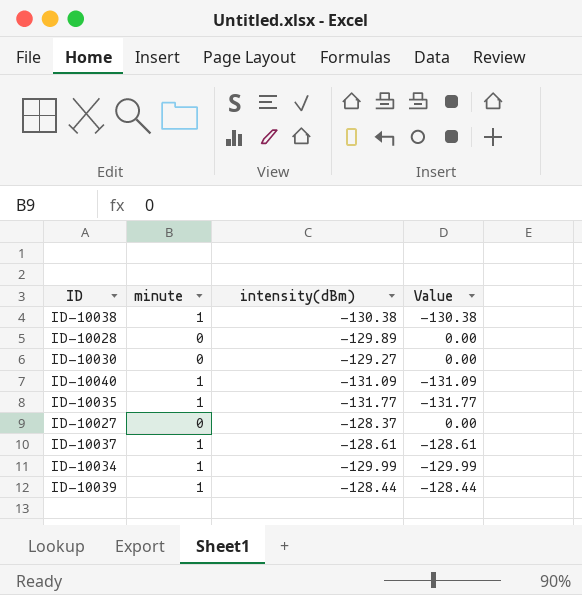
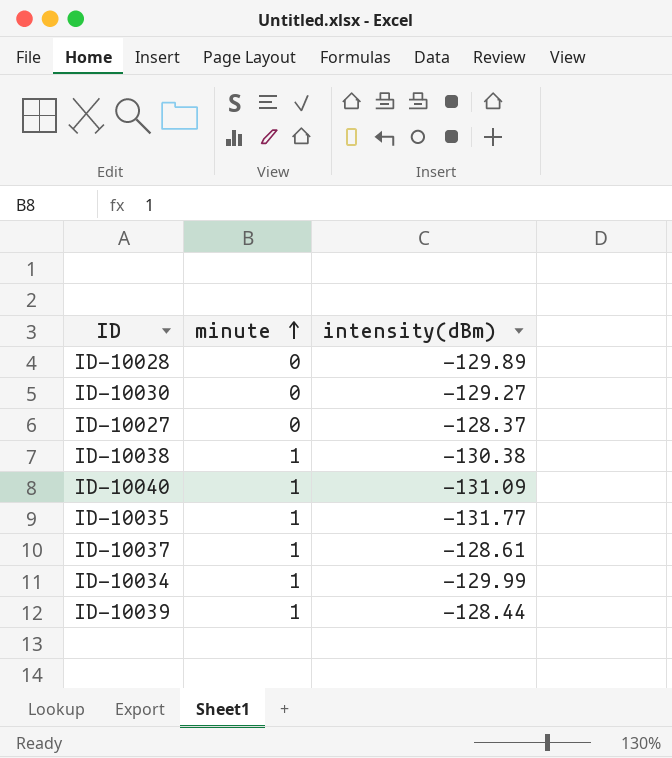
row order: none -> minute ascending
column Value | formula: [minute] * [intensity(dBm)] -> none

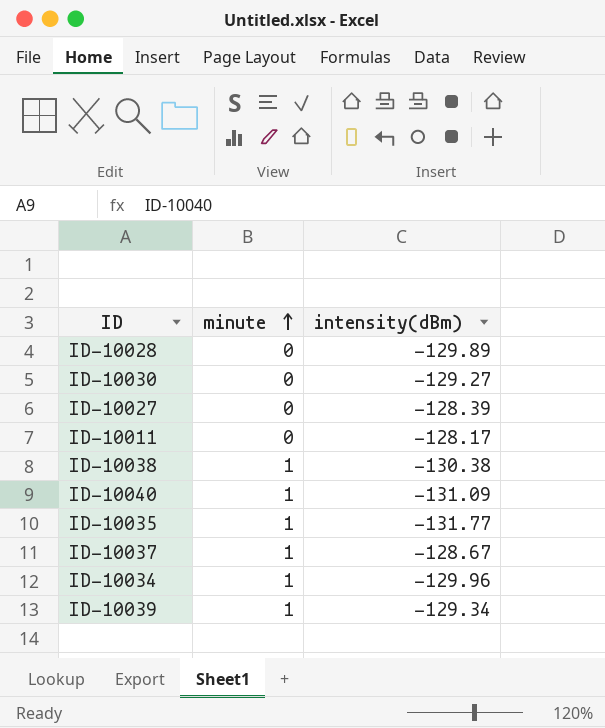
ID-10027 | intensity(dBm): -128.37 -> -128.39
row ID-10011: none -> 0 | -128.17
ID-10037 | intensity(dBm): -128.61 -> -128.67
ID-10034 | intensity(dBm): -129.99 -> -129.96
ID-10039 | intensity(dBm): -128.44 -> -129.34

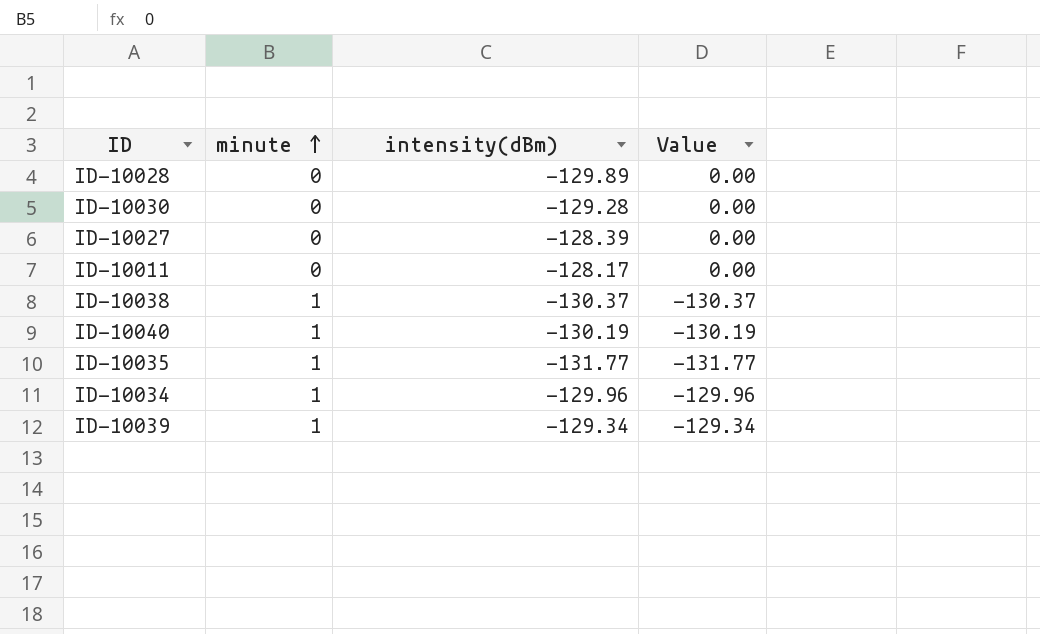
column Value | formula: none -> [minute] * [intensity(dBm)]
row ID-10037: 1 | -128.67 -> none
ID-10030 | intensity(dBm): -129.27 -> -129.28
ID-10038 | intensity(dBm): -130.38 -> -130.37
ID-10040 | intensity(dBm): -131.09 -> -130.19

